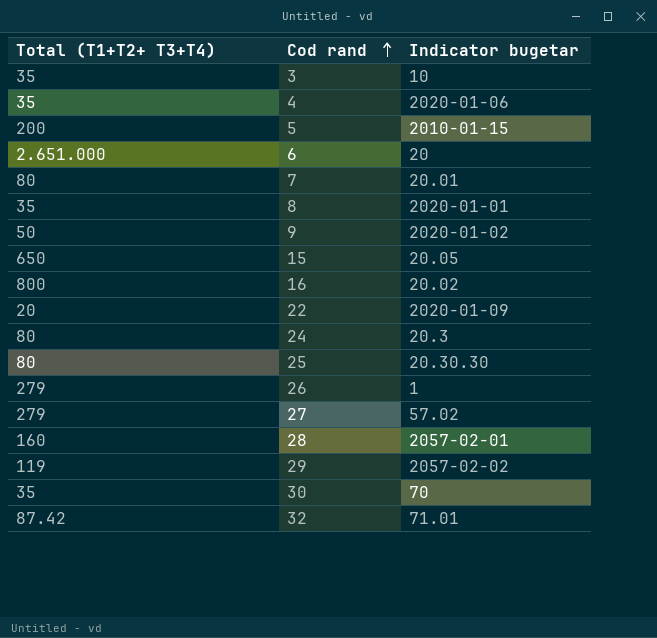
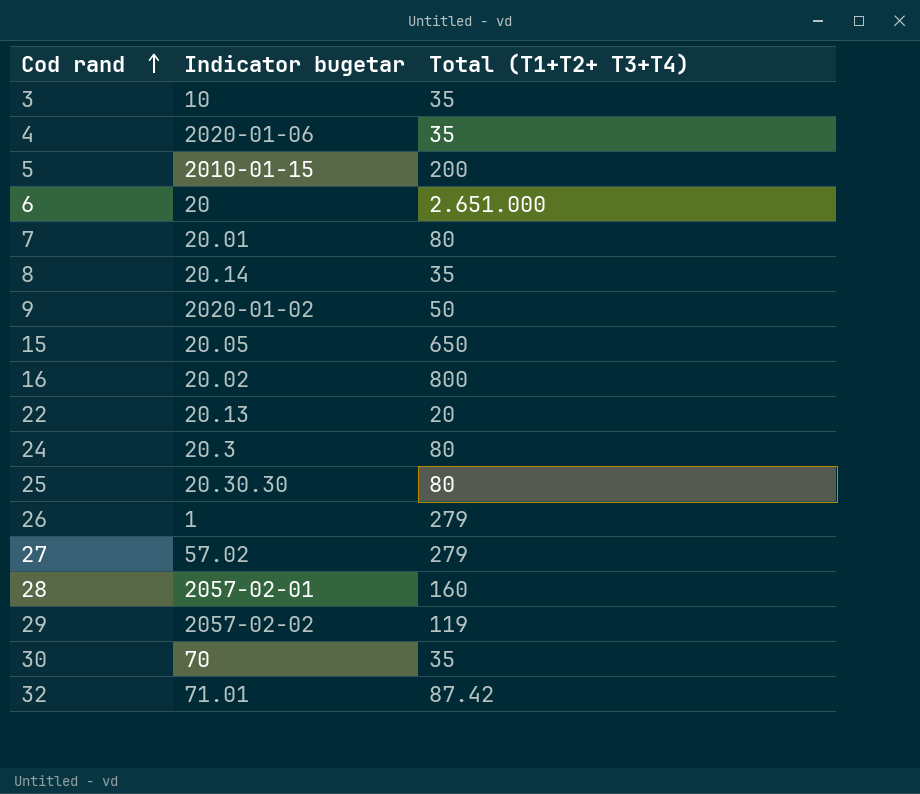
column Total (T1+T2+ T3+T4) | position: 1 -> 3
8 | Indicator bugetar: 2020-01-01 -> 20.14
22 | Indicator bugetar: 2020-01-09 -> 20.13

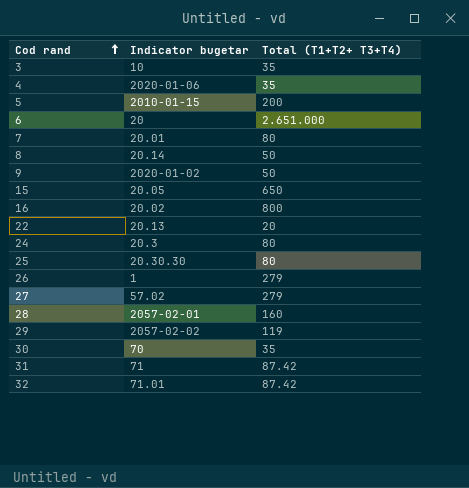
8 | Total (T1+T2+ T3+T4): 35 -> 50
row 31: none -> 71 | 87.42

